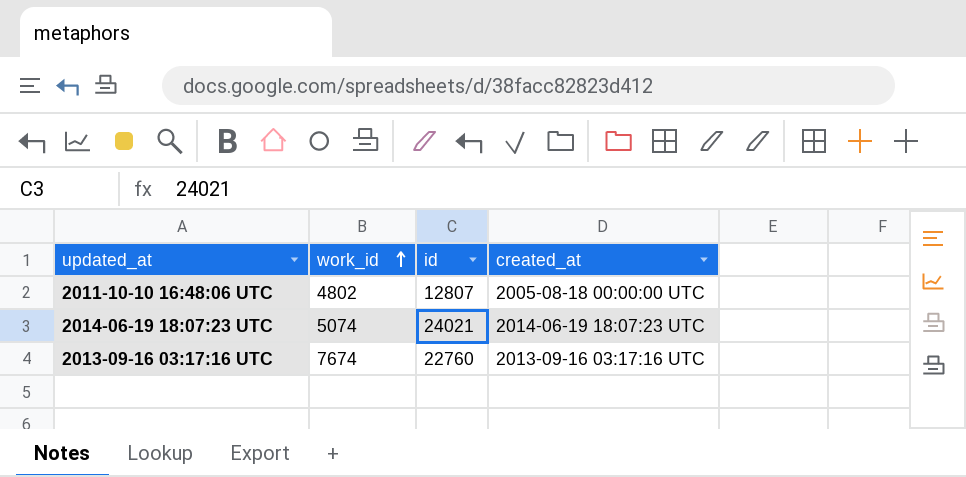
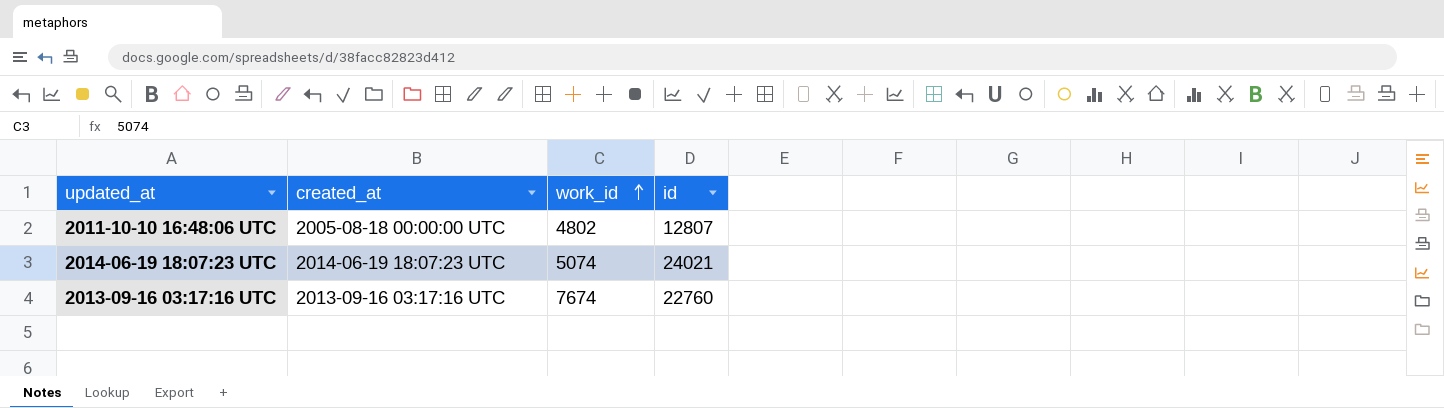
column created_at | position: 4 -> 2

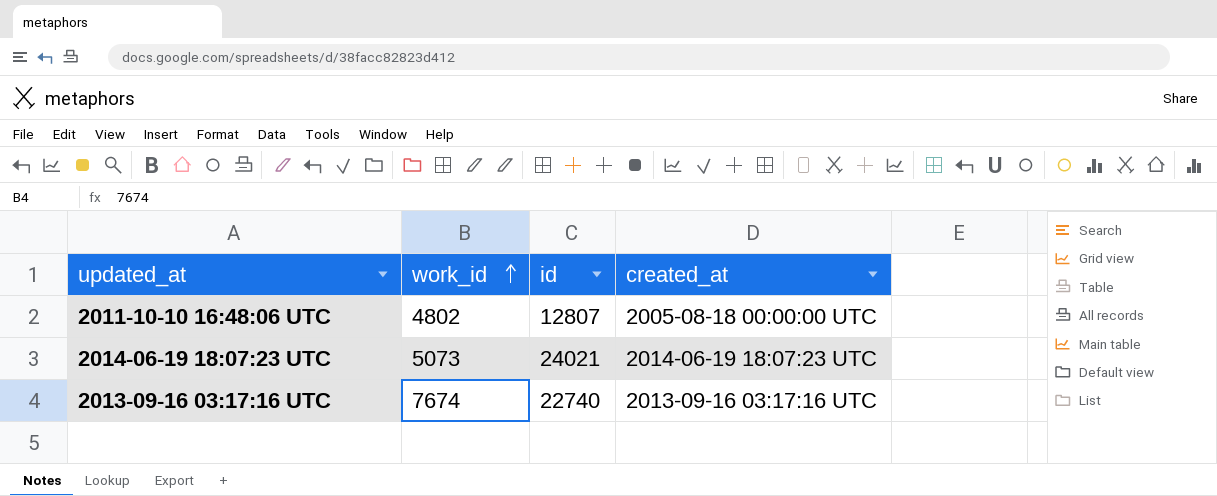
column created_at | position: 2 -> 4
2014-06-19 18:07:23 UTC | work_id: 5074 -> 5073
2013-09-16 03:17:16 UTC | id: 22760 -> 22740

